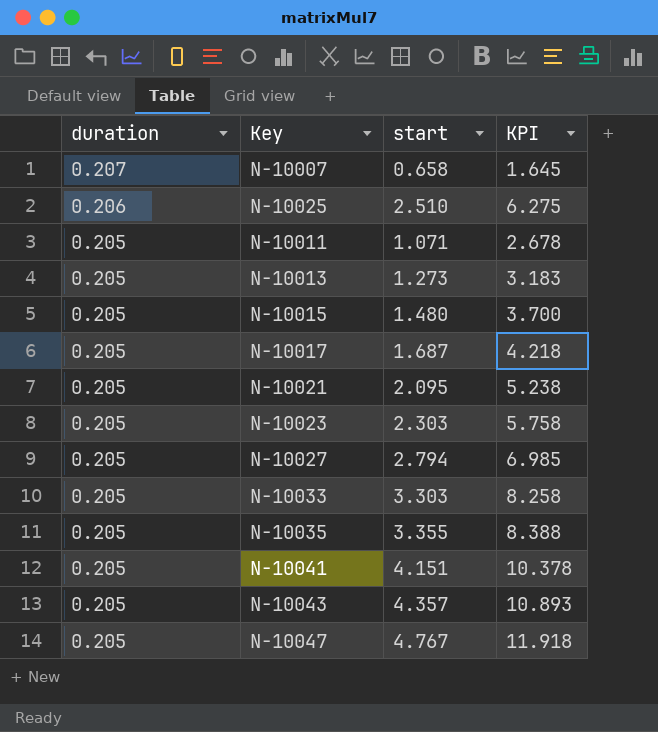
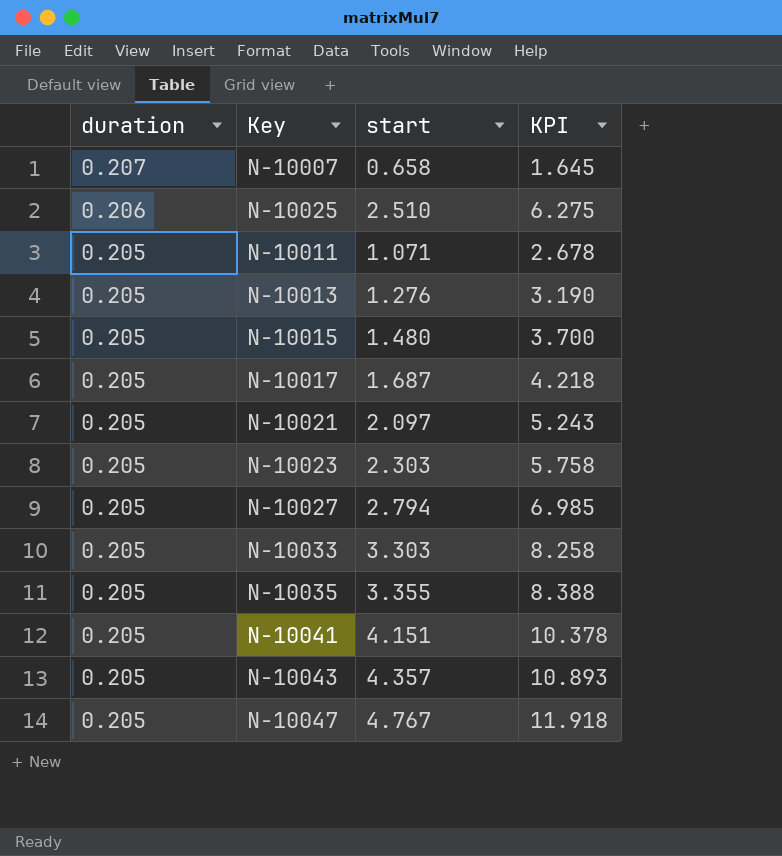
N-10013 | start: 1.273 -> 1.276
N-10013 | KPI: 3.183 -> 3.190
N-10021 | start: 2.095 -> 2.097
N-10021 | KPI: 5.238 -> 5.243

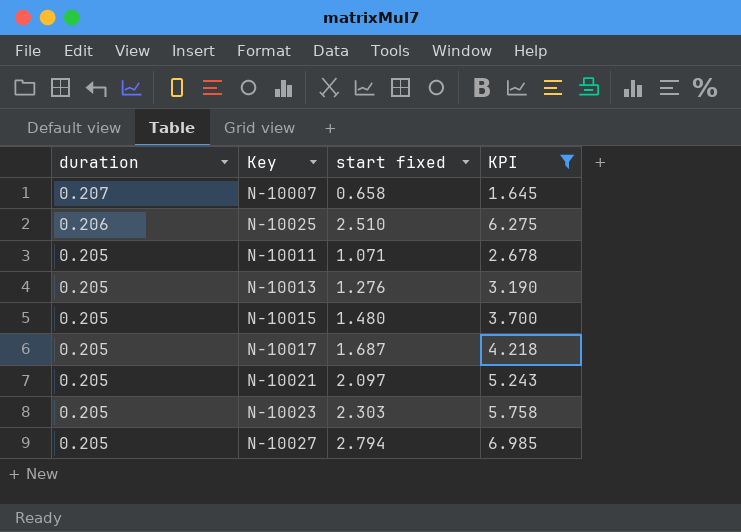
filter: none -> KPI <= 6.985
column name: start -> start fixed

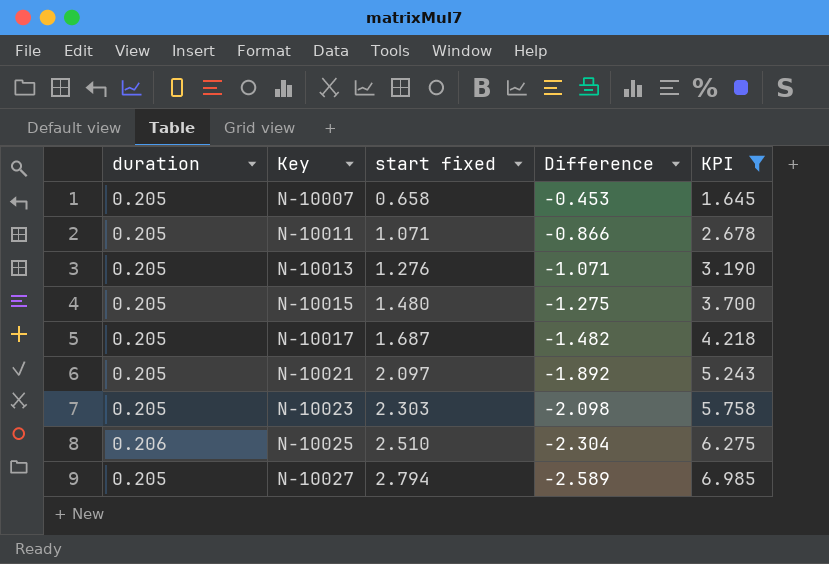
row order: duration descending -> Key ascending
column Difference | formula: none -> [duration] - [start fixed]
N-10007 | duration: 0.207 -> 0.205

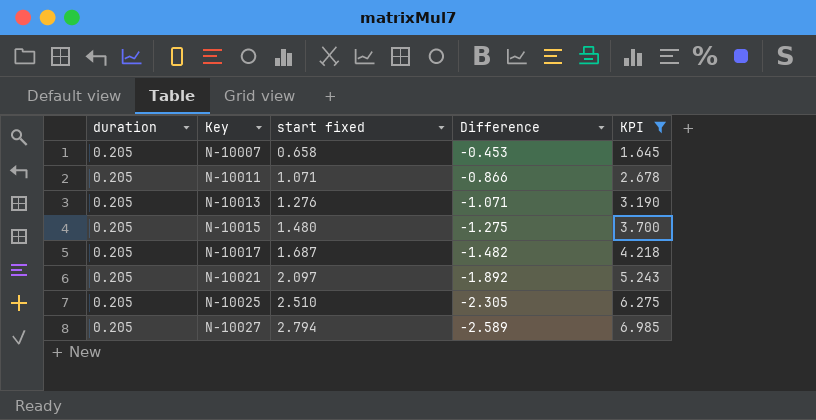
row N-10023: 0.205 | 2.303 | -2.098 | 5.758 -> none
N-10025 | duration: 0.206 -> 0.205
N-10025 | Difference: -2.304 -> -2.305

